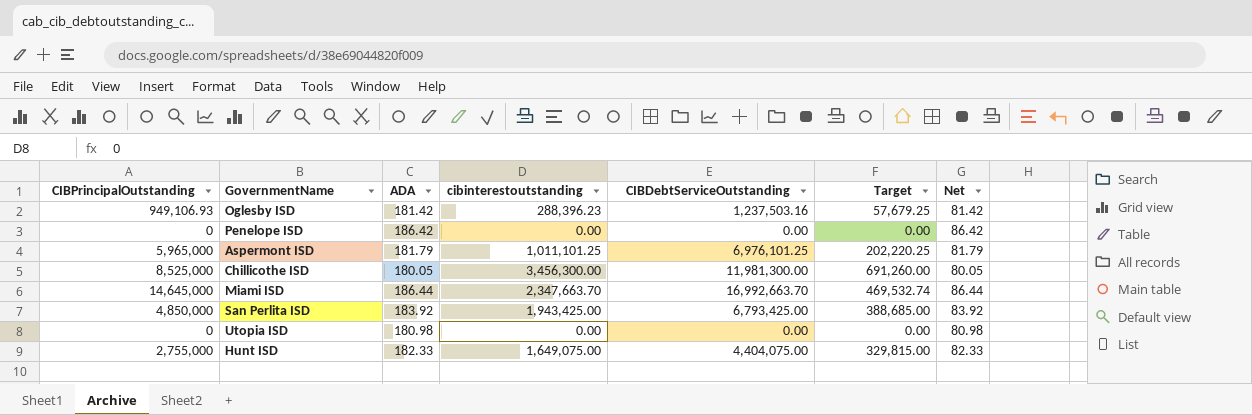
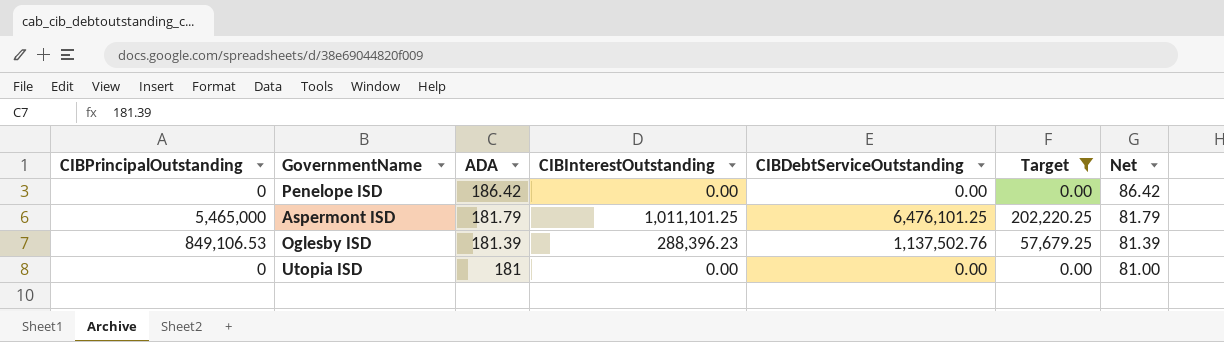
filter: none -> Target <= 202,220.25
row order: none -> ADA descending
column name: cibinterestoutstanding -> CIBInterestOutstanding
Aspermont ISD | CIBPrincipalOutstanding: 5,965,000 -> 5,465,000
Aspermont ISD | CIBDebtServiceOutstanding: 6,976,101.25 -> 6,476,101.25
Oglesby ISD | CIBPrincipalOutstanding: 949,106.93 -> 849,106.53
Oglesby ISD | ADA: 181.42 -> 181.39
Oglesby ISD | CIBDebtServiceOutstanding: 1,237,503.16 -> 1,137,502.76
Oglesby ISD | Net: 81.42 -> 81.39
Utopia ISD | ADA: 180.98 -> 181
Utopia ISD | Net: 80.98 -> 81.00

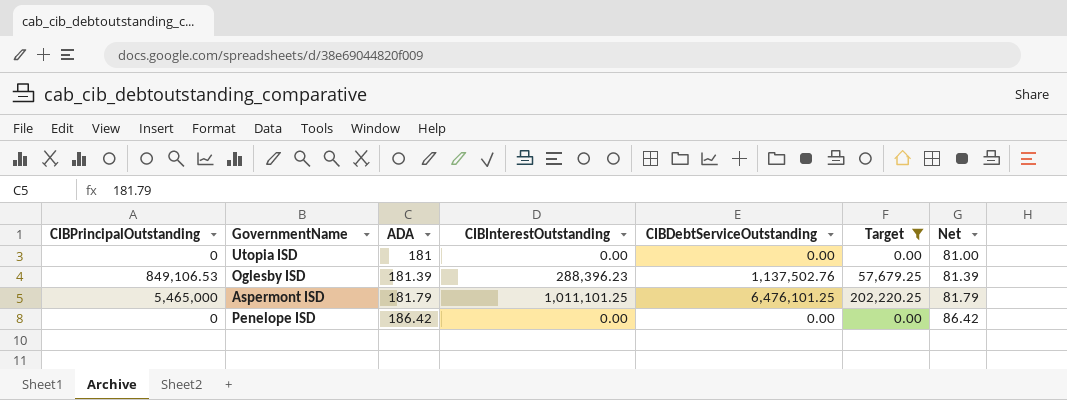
row order: ADA descending -> ADA ascending

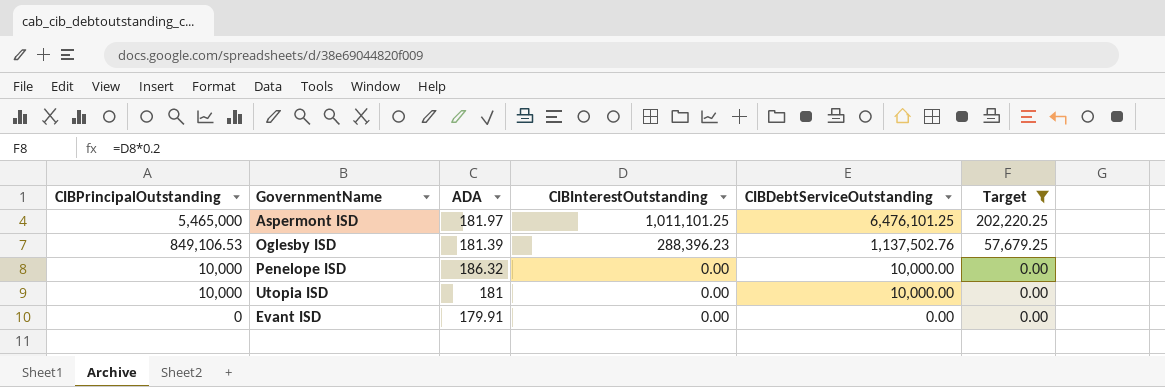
row order: ADA ascending -> CIBPrincipalOutstanding descending
column Net | formula: [ADA] - 100 -> none
Aspermont ISD | ADA: 181.79 -> 181.97
Penelope ISD | CIBPrincipalOutstanding: 0 -> 10,000
Penelope ISD | ADA: 186.42 -> 186.32
Penelope ISD | CIBDebtServiceOutstanding: 0.00 -> 10,000.00
Utopia ISD | CIBPrincipalOutstanding: 0 -> 10,000
Utopia ISD | CIBDebtServiceOutstanding: 0.00 -> 10,000.00
row Evant ISD: none -> 0 | 179.91 | 0.00 | 0.00 | 0.00

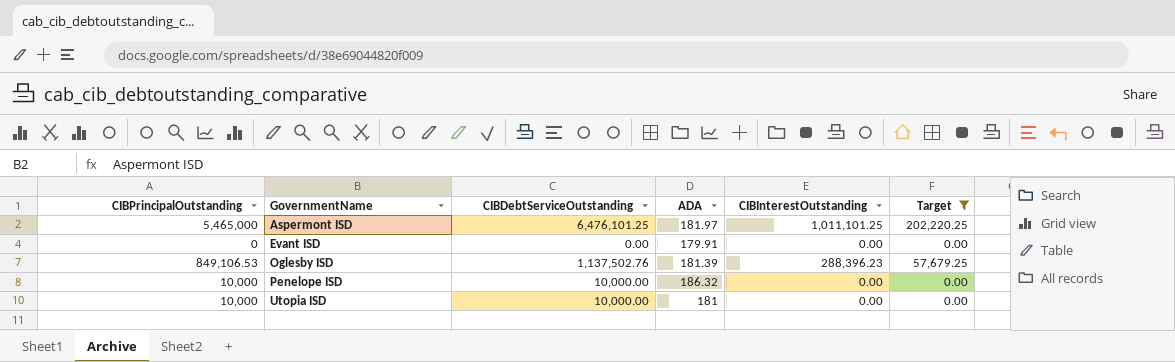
row order: CIBPrincipalOutstanding descending -> GovernmentName ascending
column CIBDebtServiceOutstanding | position: 5 -> 3

